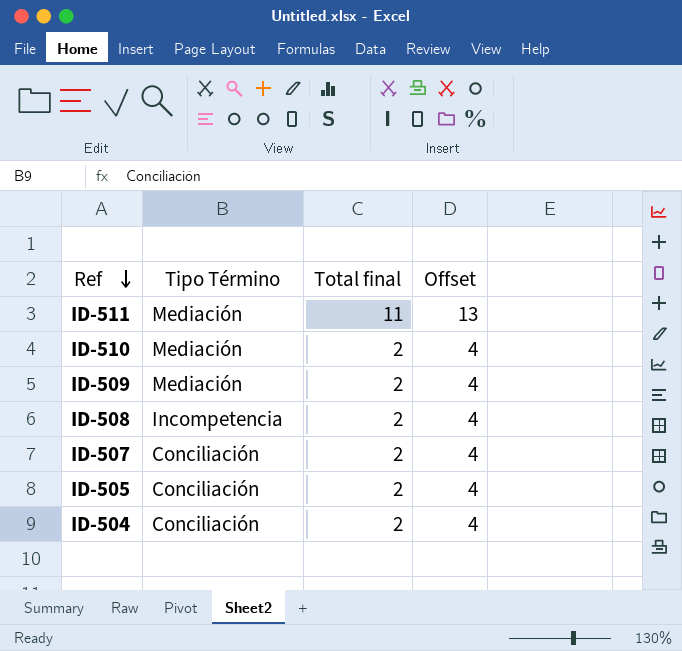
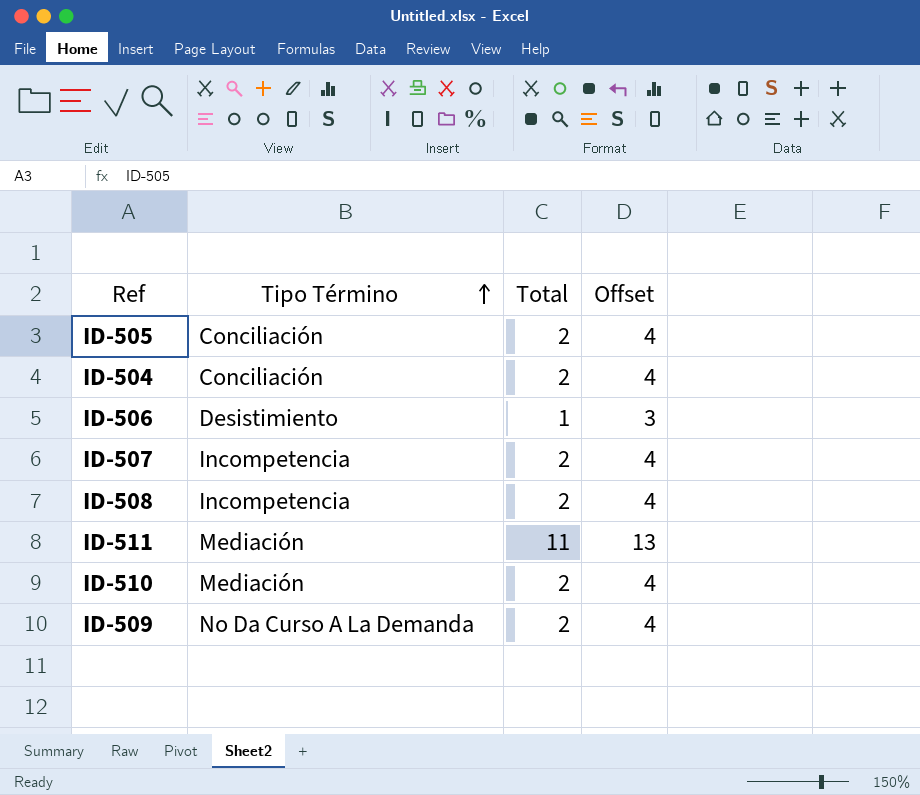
row order: Ref descending -> Tipo Término ascending
column name: Total final -> Total
row ID-506: none -> Desistimiento | 1 | 3
ID-507 | Tipo Término: Conciliación -> Incompetencia
ID-509 | Tipo Término: Mediación -> No Da Curso A La Demanda

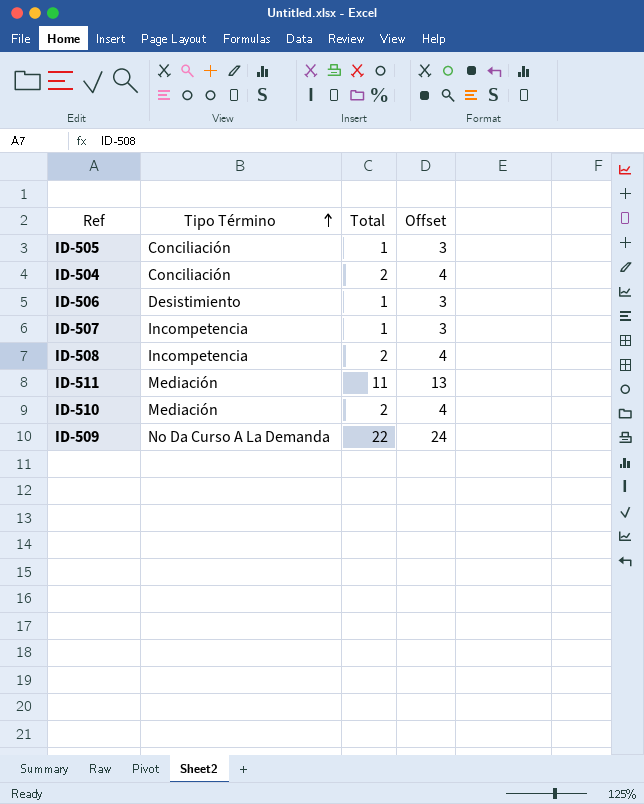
ID-505 | Total: 2 -> 1
ID-505 | Offset: 4 -> 3
ID-507 | Total: 2 -> 1
ID-507 | Offset: 4 -> 3
ID-509 | Total: 2 -> 22
ID-509 | Offset: 4 -> 24

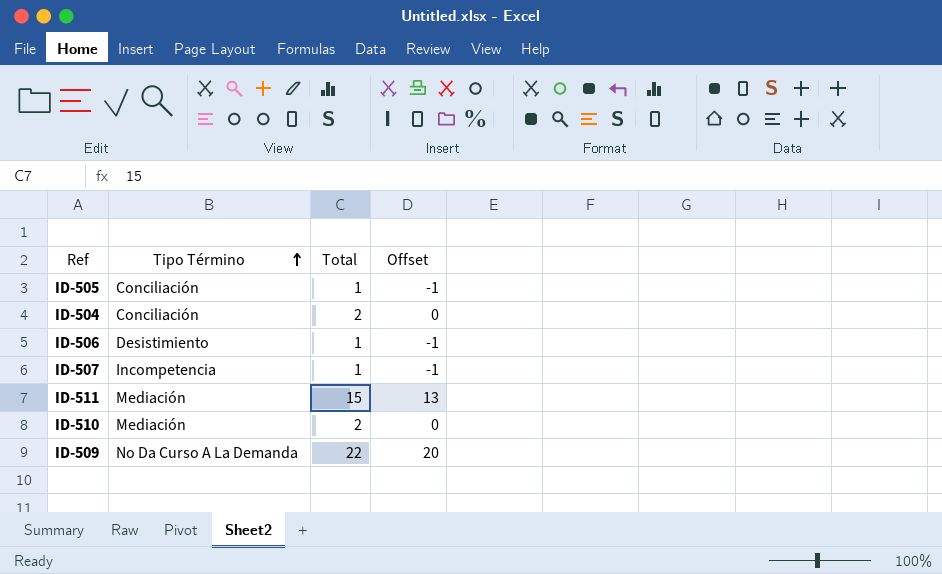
column Offset | formula: [Total] + 2 -> [Total] - 2
row ID-508: Incompetencia | 2 | 4 -> none
ID-511 | Total: 11 -> 15

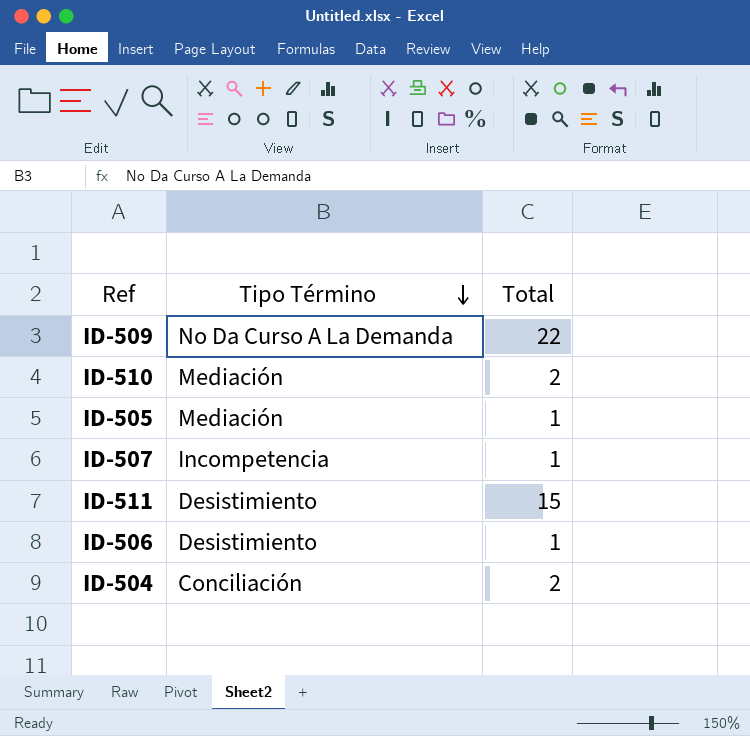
row order: Tipo Término ascending -> Tipo Término descending
column Offset | formula: [Total] - 2 -> none
ID-505 | Tipo Término: Conciliación -> Mediación
ID-511 | Tipo Término: Mediación -> Desistimiento

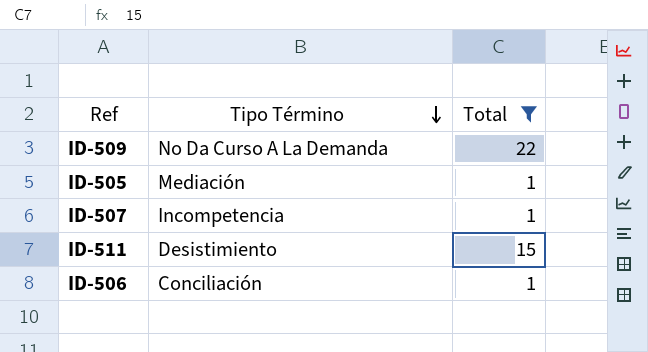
filter: none -> Total != 2
ID-506 | Tipo Término: Desistimiento -> Conciliación

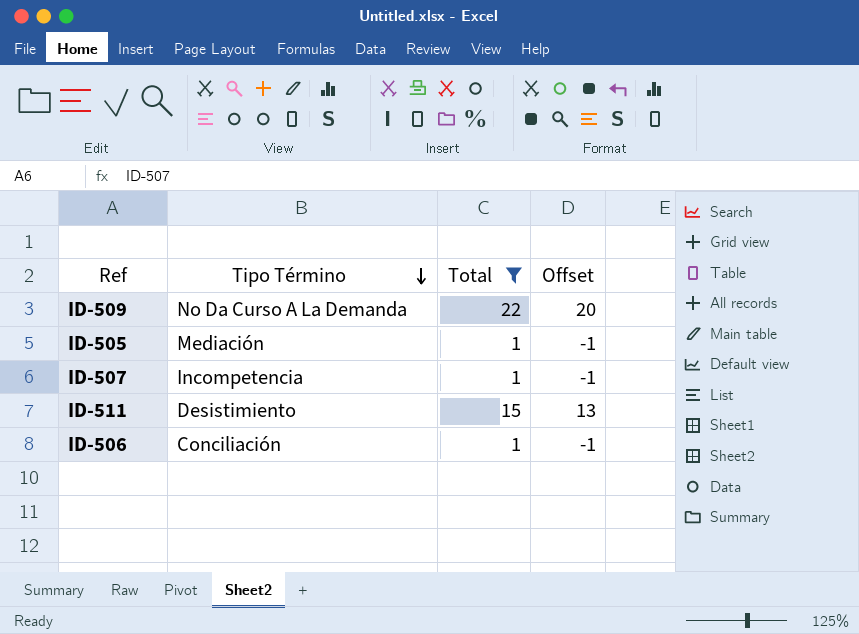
column Offset | formula: none -> [Total] - 2

